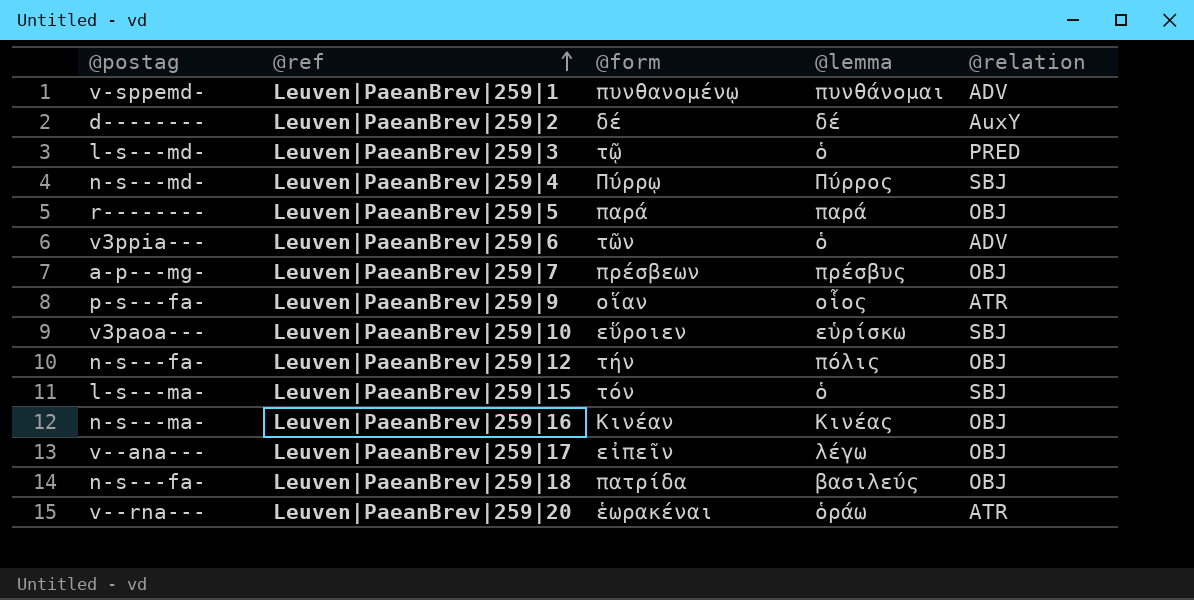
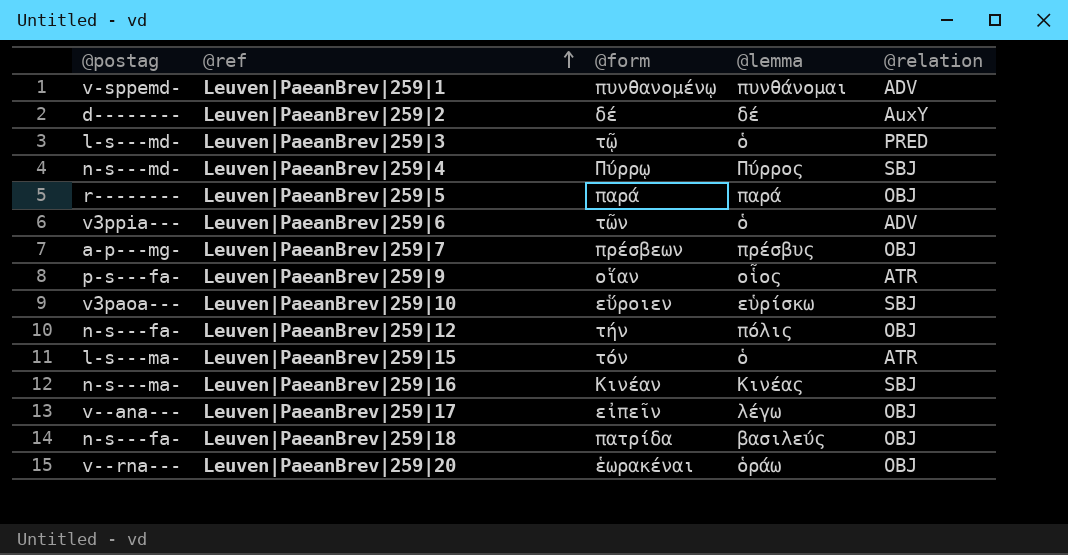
Leuven|PaeanBrev|259|15 | @relation: SBJ -> ATR
Leuven|PaeanBrev|259|16 | @relation: OBJ -> SBJ
Leuven|PaeanBrev|259|20 | @relation: ATR -> OBJ

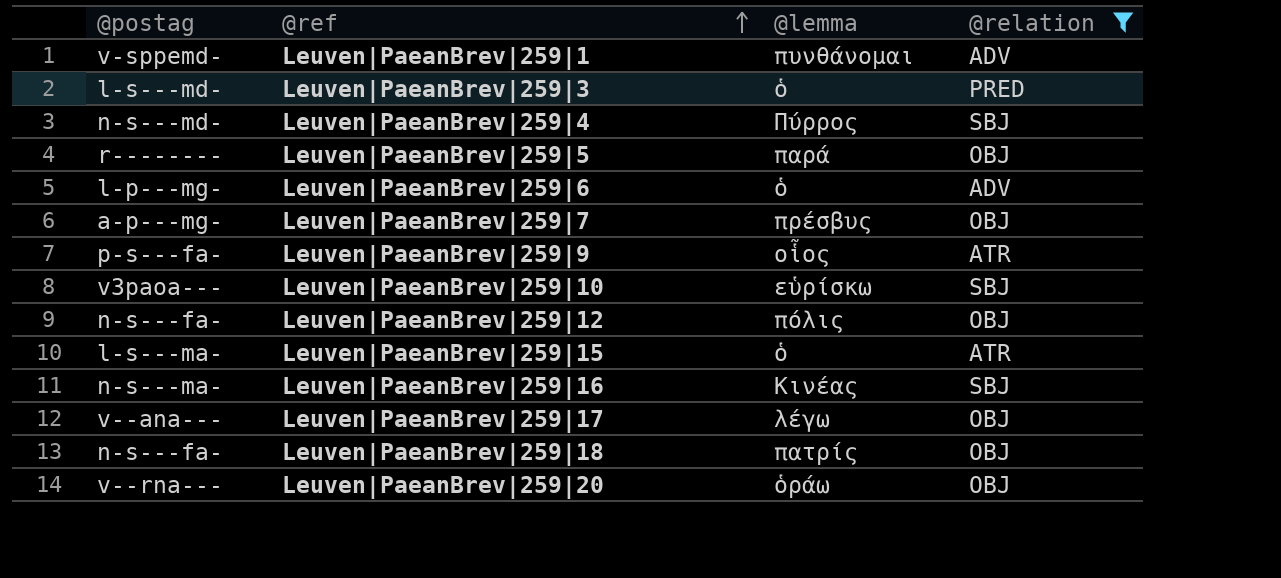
filter: none -> @relation != AuxY
column @form | position: 3 -> none
Leuven|PaeanBrev|259|6 | @postag: v3ppia--- -> l-p---mg-
Leuven|PaeanBrev|259|18 | @lemma: βασιλεύς -> πατρίς

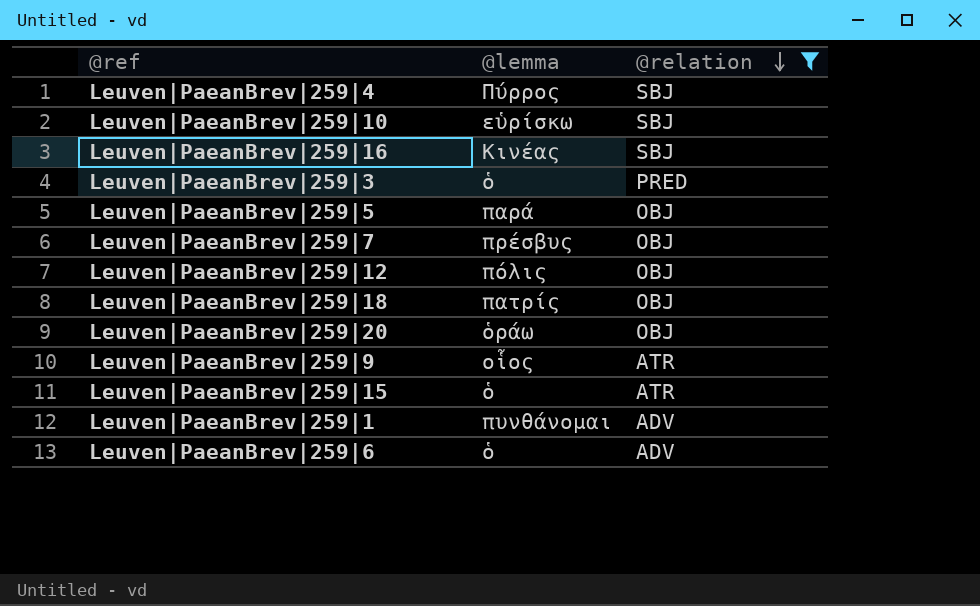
row order: @ref ascending -> @relation descending
column @postag | position: 1 -> none
row Leuven|PaeanBrev|259|17: v--ana--- | λέγω | OBJ -> none

